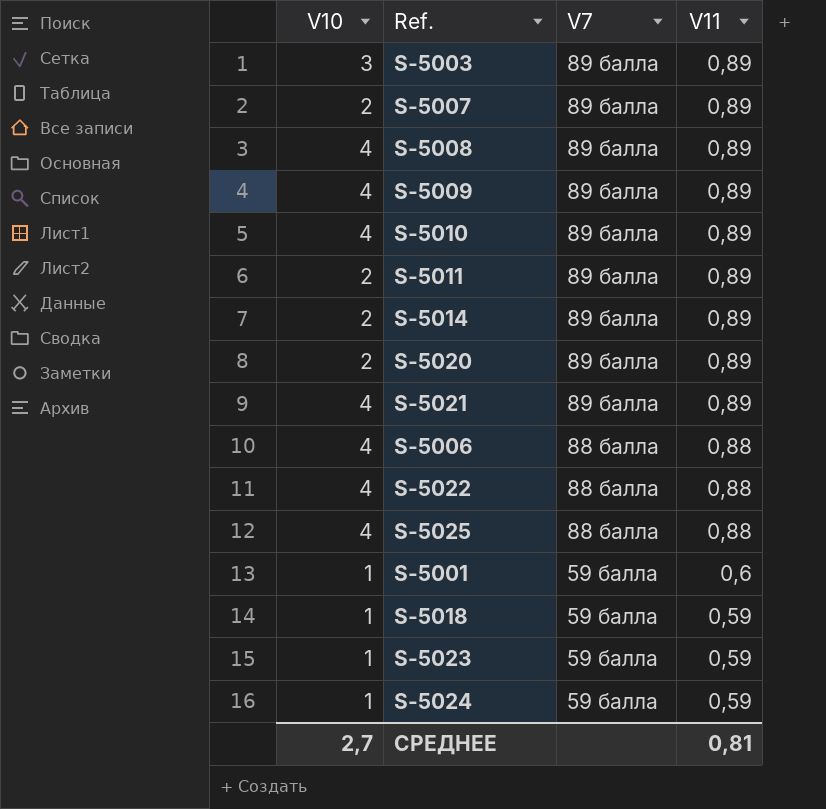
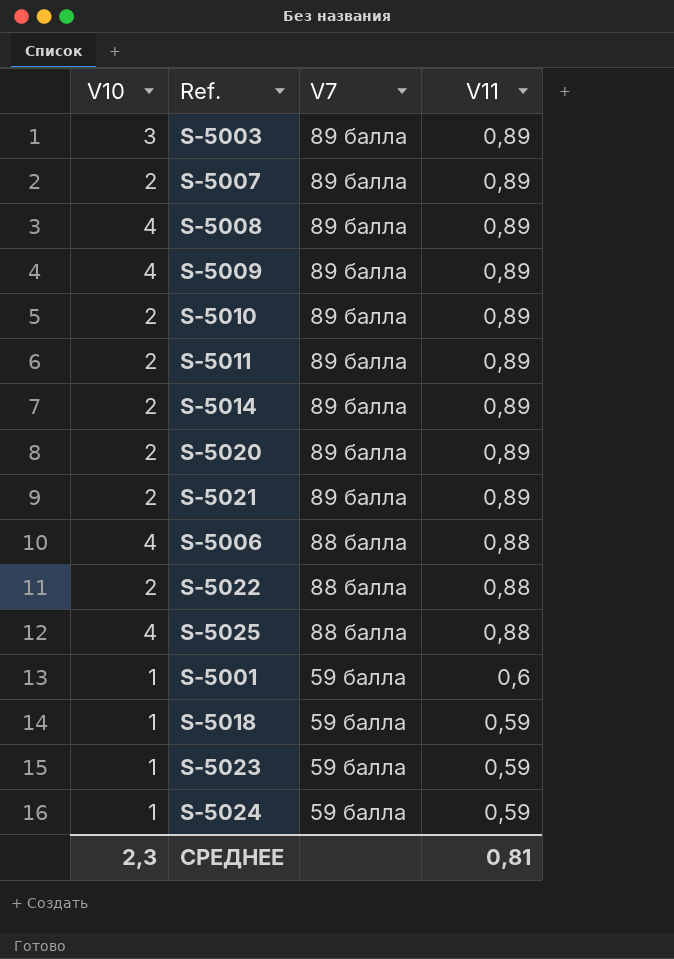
S-5010 | V10: 4 -> 2
S-5021 | V10: 4 -> 2
S-5022 | V10: 4 -> 2
СРЕДНЕЕ | V10: 2,7 -> 2,3

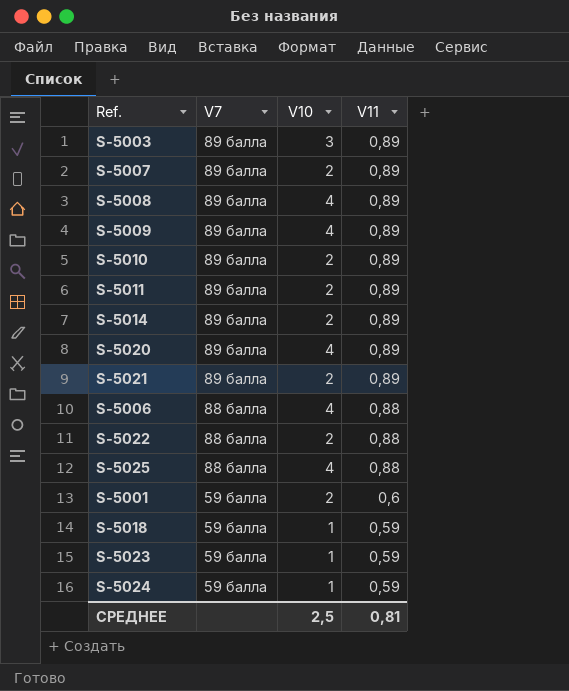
column V10 | position: 1 -> 3
S-5020 | V10: 2 -> 4
S-5001 | V10: 1 -> 2
СРЕДНЕЕ | V10: 2,3 -> 2,5

